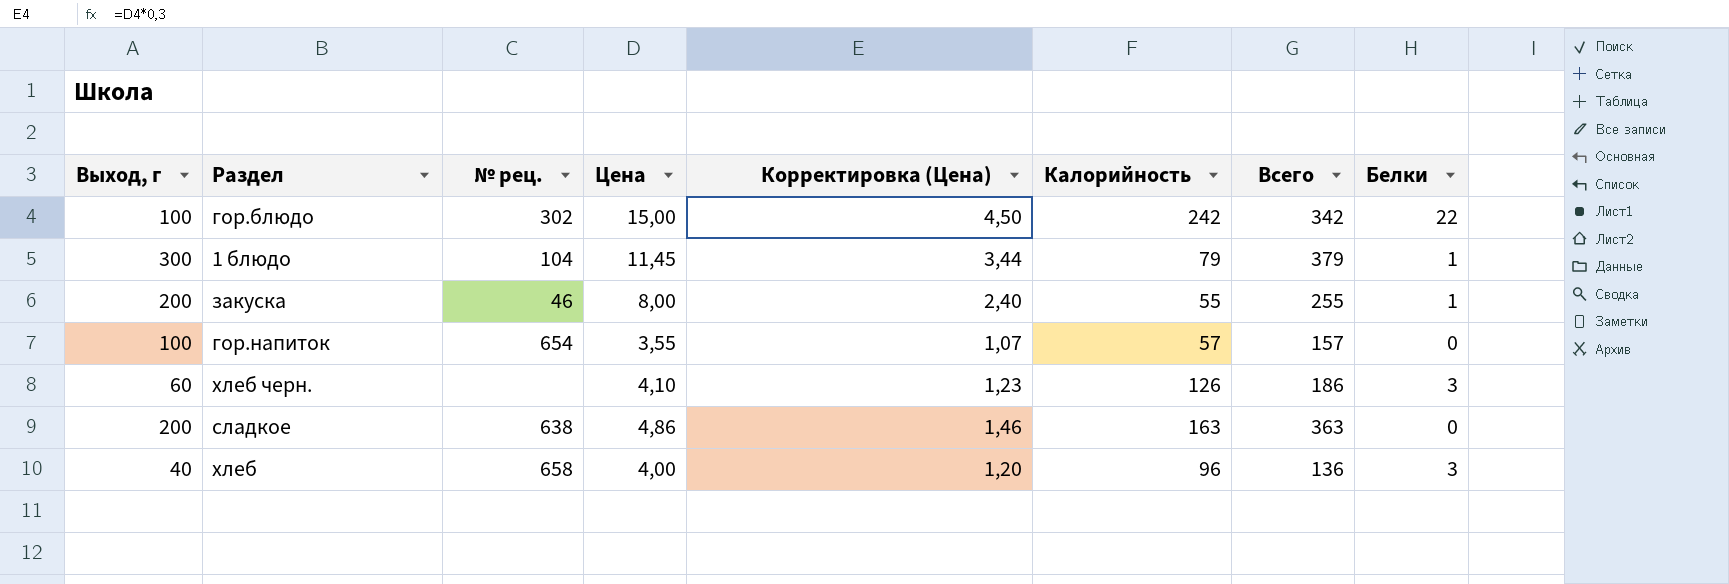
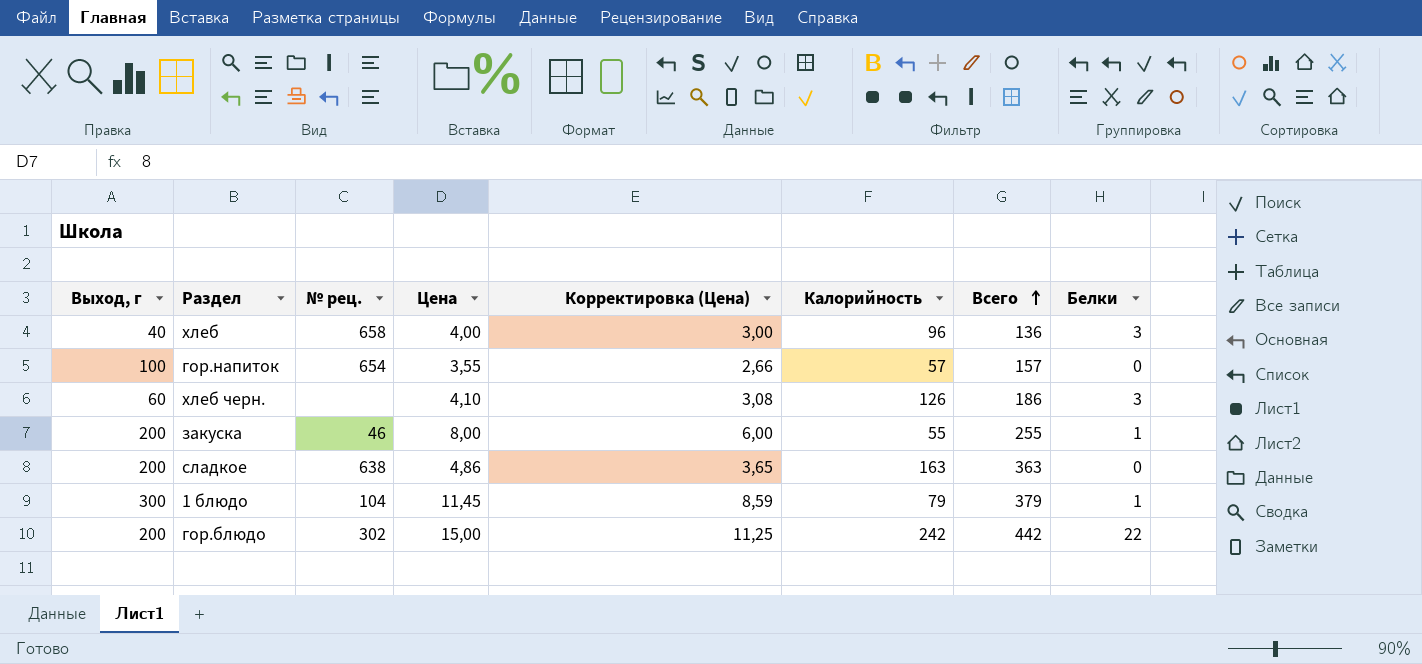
row order: none -> Всего ascending
column Корректировка (Цена) | formula: [Цена] * 0,3 -> [Цена] * 0,75
гор.блюдо | Выход, г: 100 -> 200
гор.блюдо | Всего: 342 -> 442

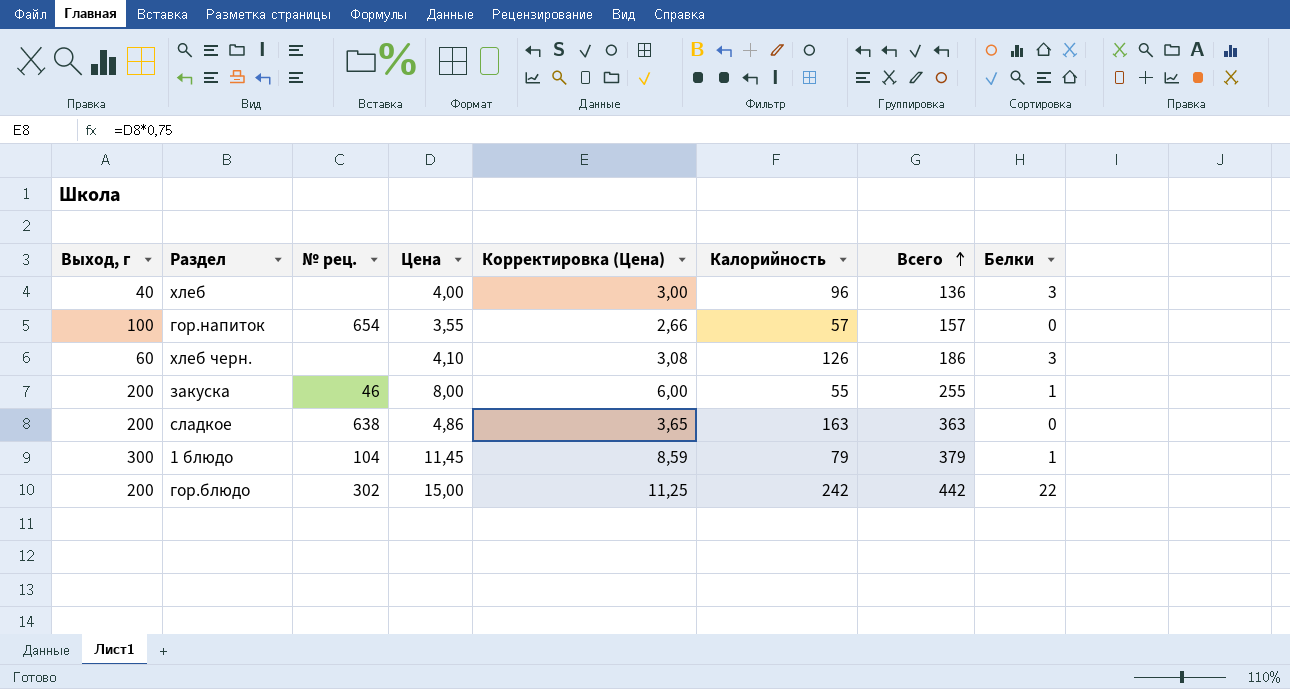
хлеб | № рец.: 658 -> none

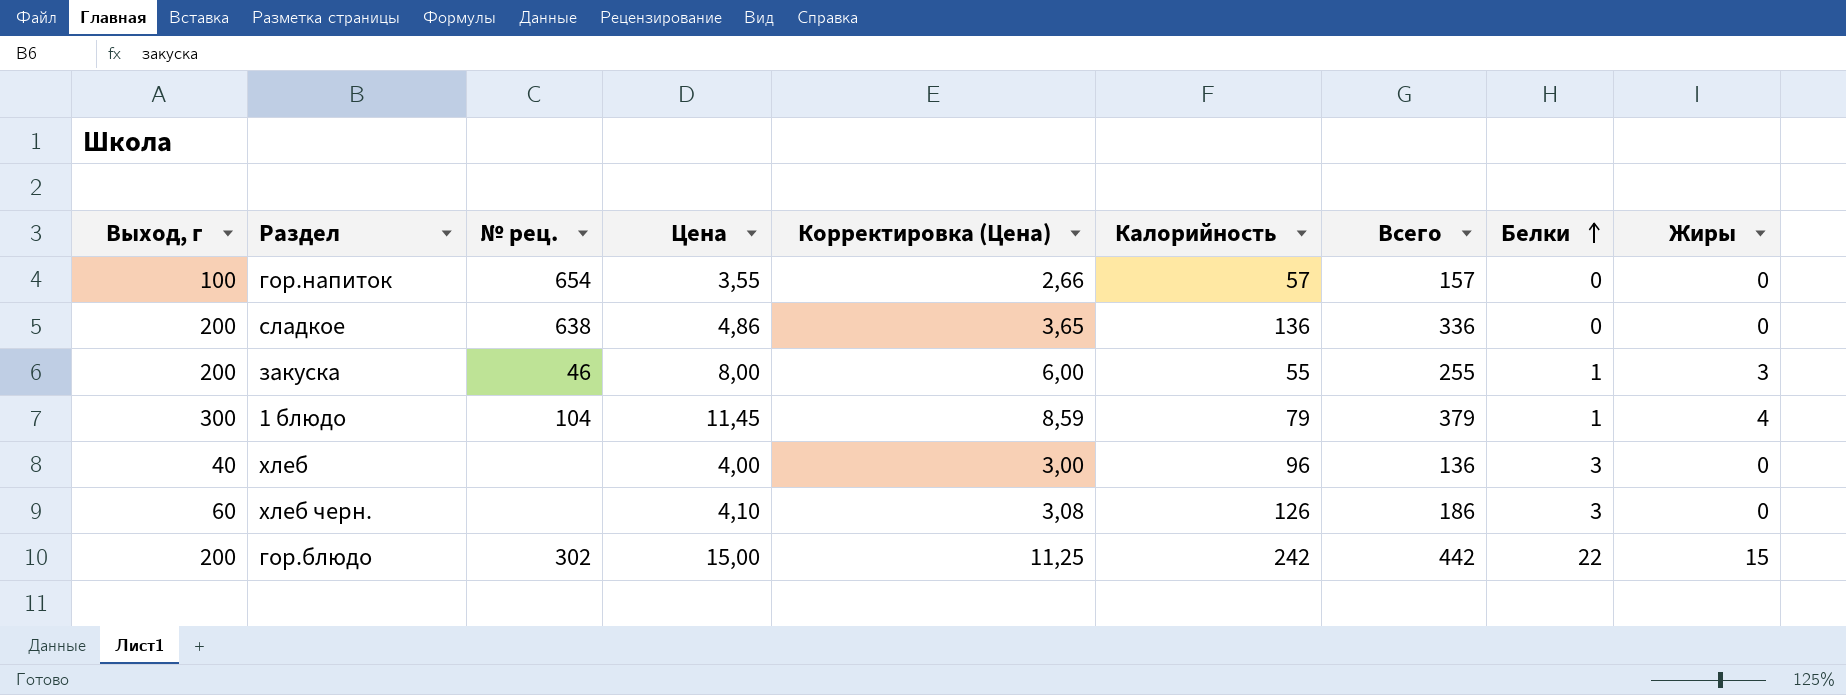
row order: Всего ascending -> Белки ascending
column Жиры | position: none -> 9
сладкое | Калорийность: 163 -> 136
сладкое | Всего: 363 -> 336

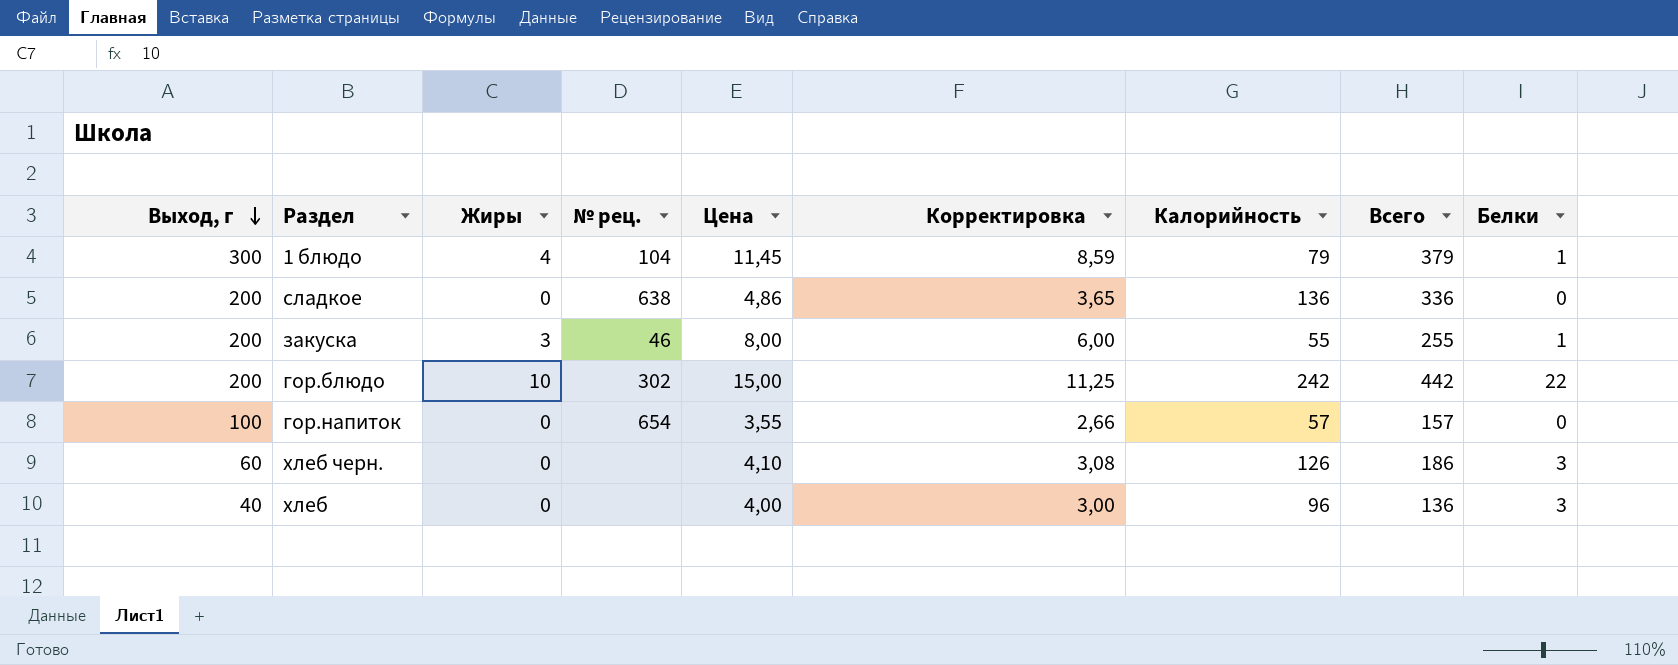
row order: Белки ascending -> Выход, г descending
column Жиры | position: 9 -> 3
column name: Корректировка (Цена) -> Корректировка
гор.блюдо | Жиры: 15 -> 10

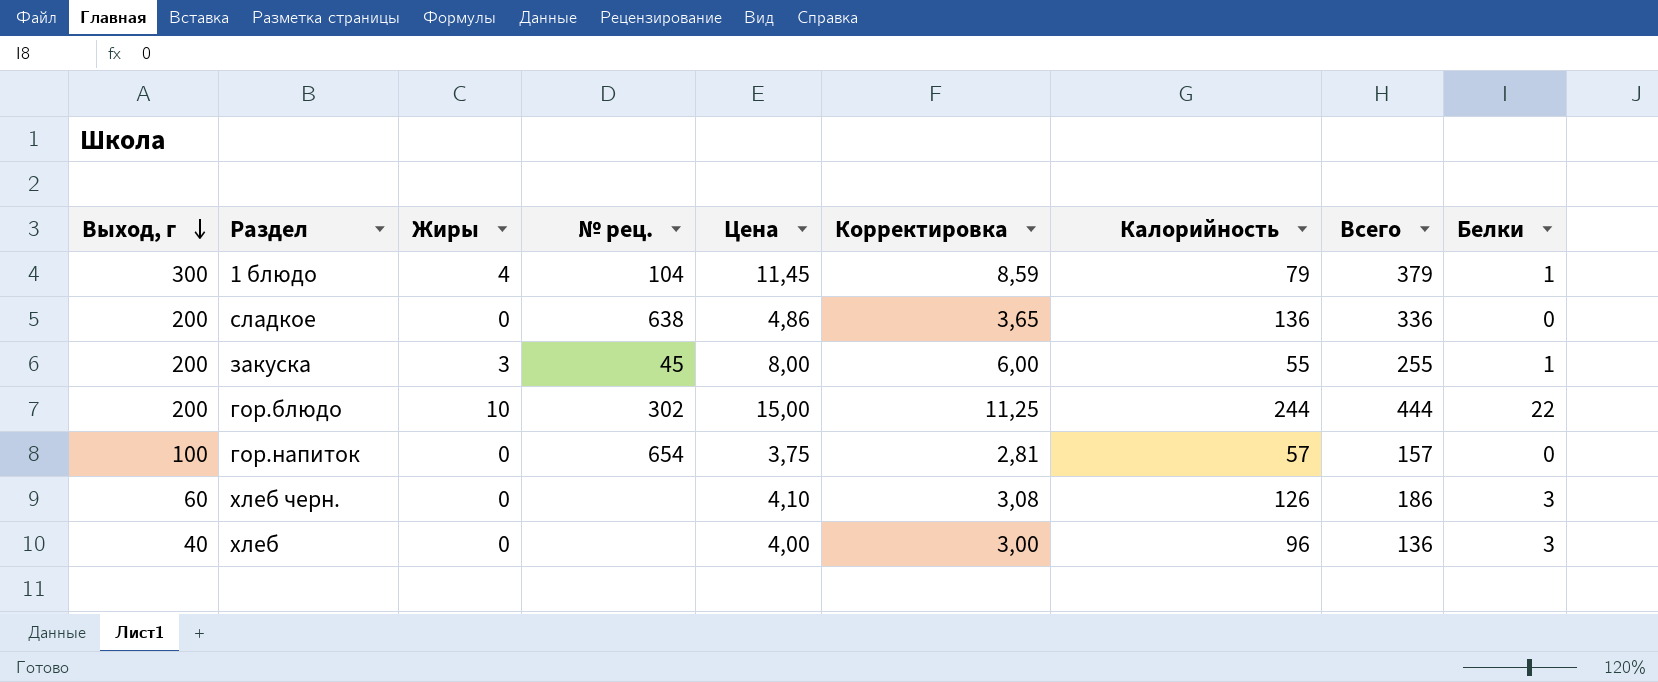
закуска | № рец.: 46 -> 45
гор.блюдо | Калорийность: 242 -> 244
гор.блюдо | Всего: 442 -> 444
гор.напиток | Цена: 3,55 -> 3,75
гор.напиток | Корректировка: 2,66 -> 2,81

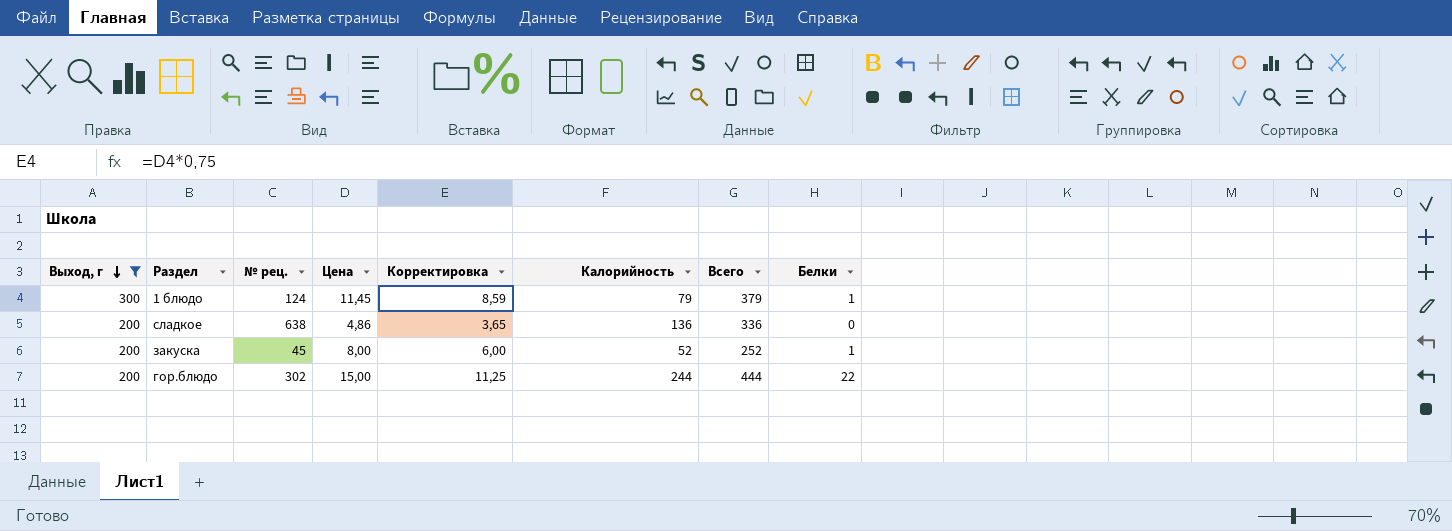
filter: none -> Выход, г >= 200
column Жиры | position: 3 -> none
1 блюдо | № рец.: 104 -> 124
закуска | Калорийность: 55 -> 52
закуска | Всего: 255 -> 252

